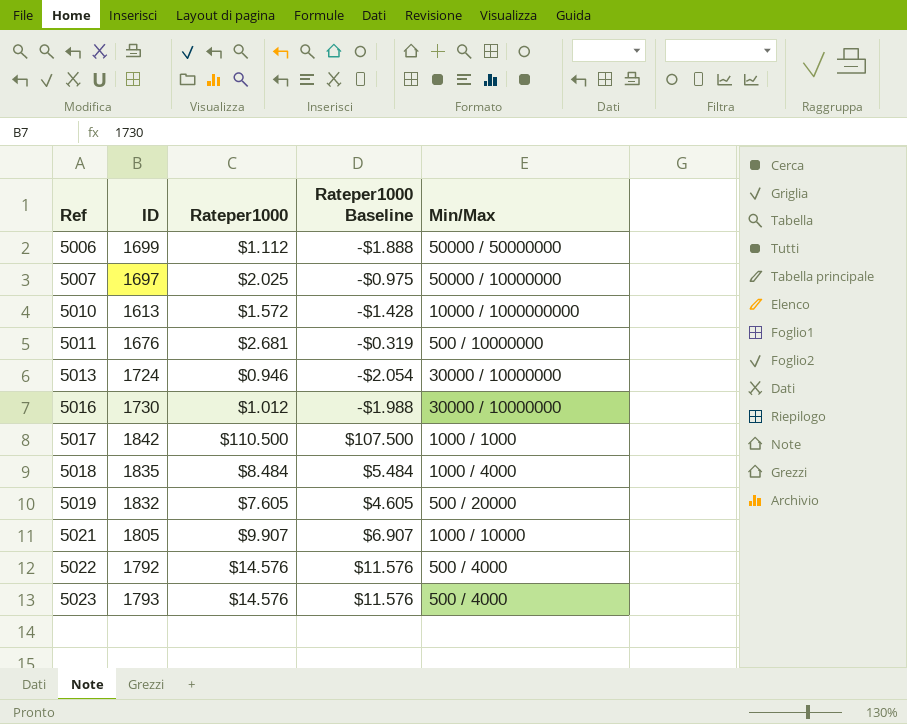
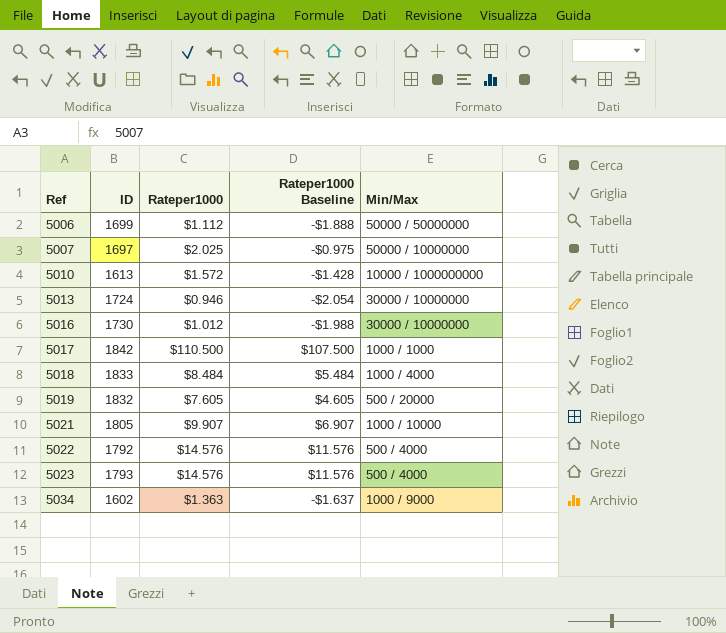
row 5011: 1676 | $2.681 | -$0.319 | 500 / 10000000 -> none
5018 | ID: 1835 -> 1833
row 5034: none -> 1602 | $1.363 | -$1.637 | 1000 / 9000

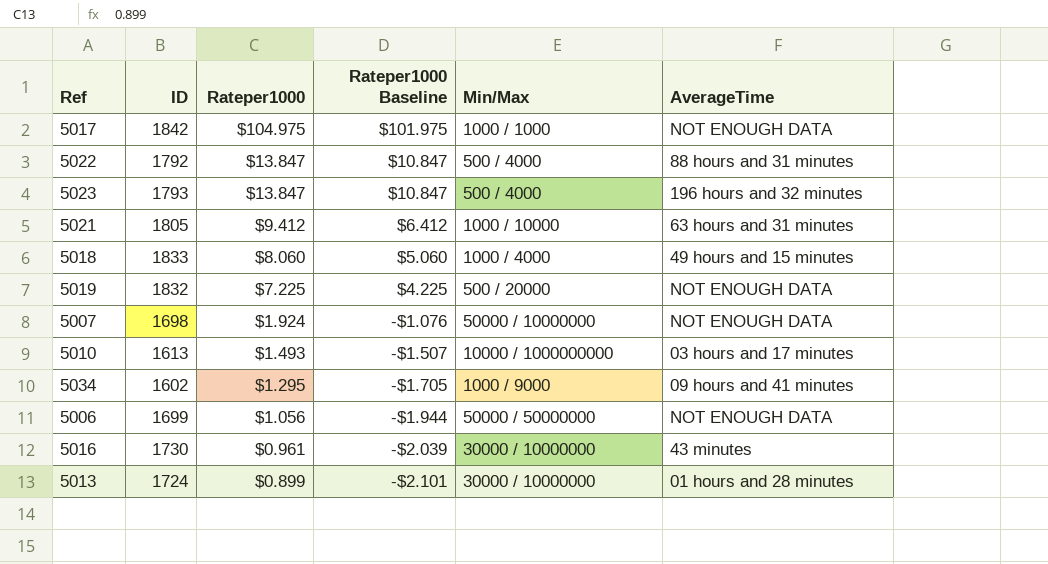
row order: Ref ascending -> Rateper1000 descending
column AverageTime | position: none -> 6
5017 | Rateper1000: $110.500 -> $104.975
5017 | Rateper1000 Baseline: $107.500 -> $101.975
5022 | Rateper1000: $14.576 -> $13.847
5022 | Rateper1000 Baseline: $11.576 -> $10.847
5023 | Rateper1000: $14.576 -> $13.847
5023 | Rateper1000 Baseline: $11.576 -> $10.847
5021 | Rateper1000: $9.907 -> $9.412
5021 | Rateper1000 Baseline: $6.907 -> $6.412
5018 | Rateper1000: $8.484 -> $8.060
5018 | Rateper1000 Baseline: $5.484 -> $5.060
5019 | Rateper1000: $7.605 -> $7.225
5019 | Rateper1000 Baseline: $4.605 -> $4.225
5007 | ID: 1697 -> 1698
5007 | Rateper1000: $2.025 -> $1.924
5007 | Rateper1000 Baseline: -$0.975 -> -$1.076
5010 | Rateper1000: $1.572 -> $1.493
5010 | Rateper1000 Baseline: -$1.428 -> -$1.507
5034 | Rateper1000: $1.363 -> $1.295
5034 | Rateper1000 Baseline: -$1.637 -> -$1.705
5006 | Rateper1000: $1.112 -> $1.056
5006 | Rateper1000 Baseline: -$1.888 -> -$1.944
5016 | Rateper1000: $1.012 -> $0.961
5016 | Rateper1000 Baseline: -$1.988 -> -$2.039
5013 | Rateper1000: $0.946 -> $0.899
5013 | Rateper1000 Baseline: -$2.054 -> -$2.101

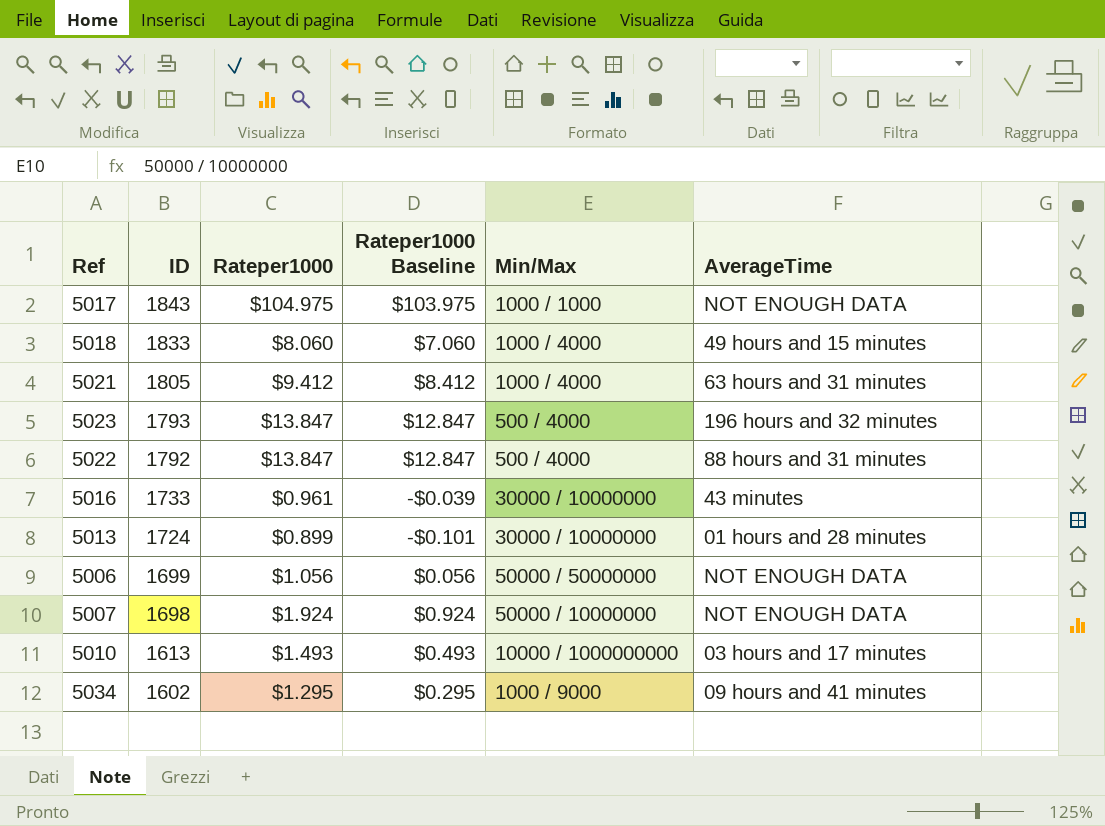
row order: Rateper1000 descending -> ID descending
column Rateper1000 Baseline | formula: [Rateper1000] - 3 -> [Rateper1000] - 1
row 5019: 1832 | $7.225 | $4.225 | 500 / 20000 | NOT ENOUGH DATA -> none
5017 | ID: 1842 -> 1843
5021 | Min/Max: 1000 / 10000 -> 1000 / 4000
5016 | ID: 1730 -> 1733

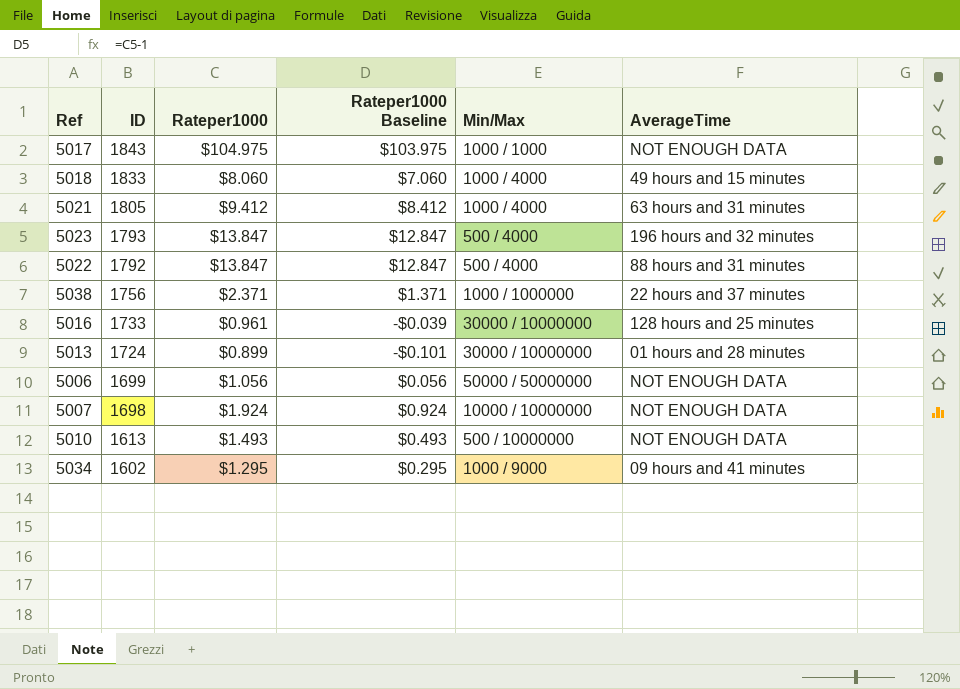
row 5038: none -> 1756 | $2.371 | $1.371 | 1000 / 1000000 | 22 hours and 37 minutes
5016 | AverageTime: 43 minutes -> 128 hours and 25 minutes
5007 | Min/Max: 50000 / 10000000 -> 10000 / 10000000
5010 | Min/Max: 10000 / 1000000000 -> 500 / 10000000
5010 | AverageTime: 03 hours and 17 minutes -> NOT ENOUGH DATA

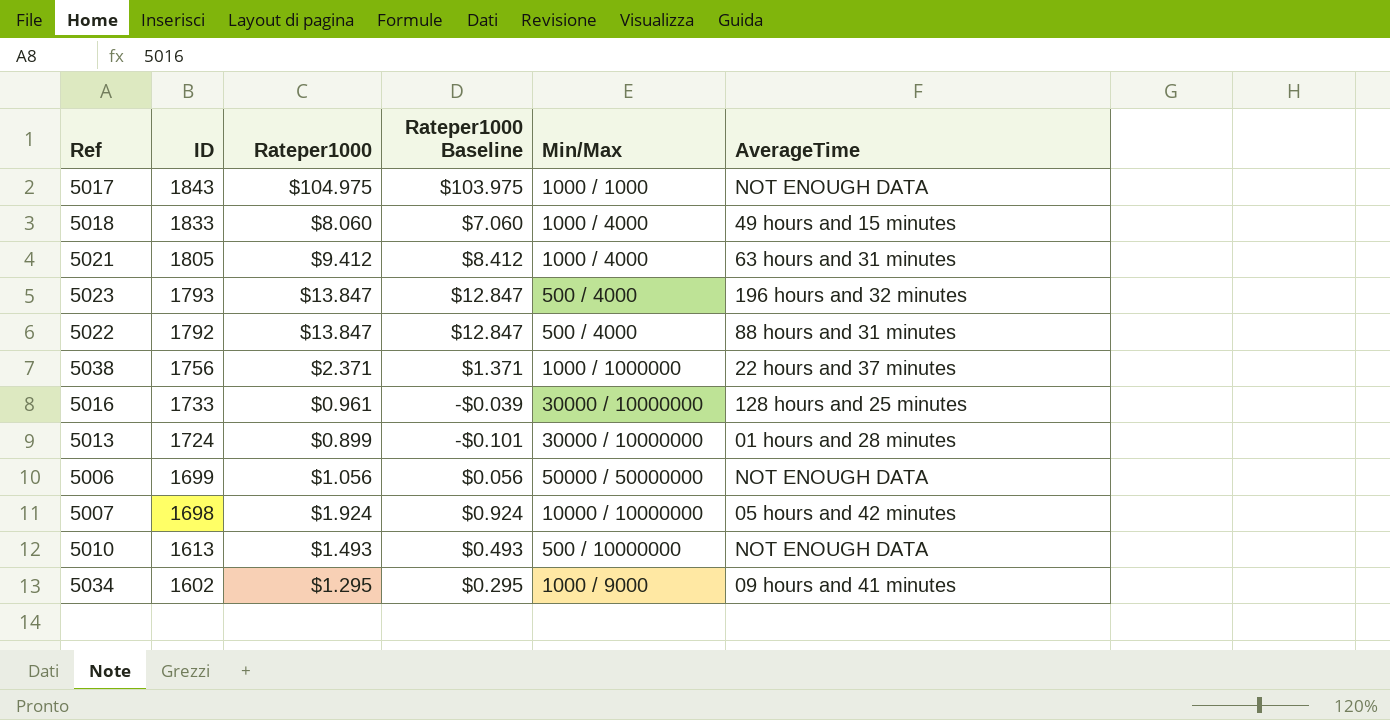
5007 | AverageTime: NOT ENOUGH DATA -> 05 hours and 42 minutes

